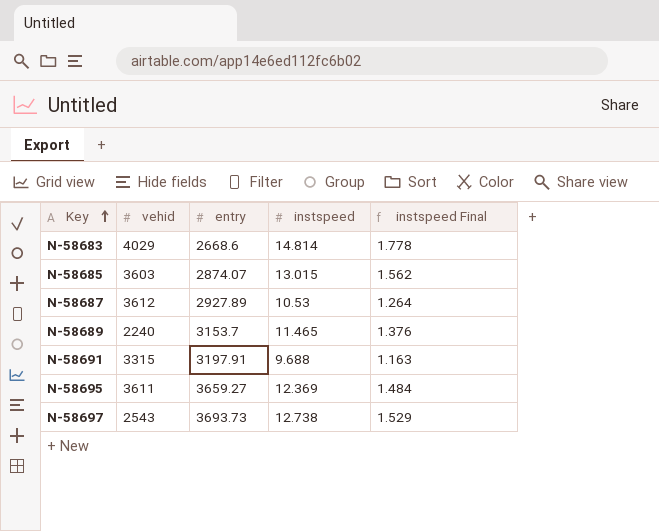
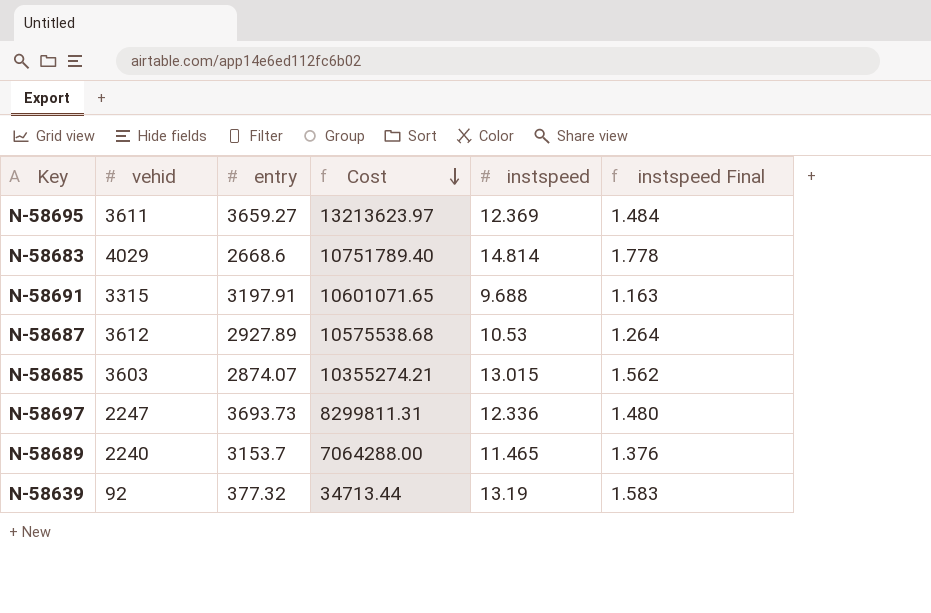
row order: Key ascending -> Cost descending
column Cost | formula: none -> [vehid] * [entry]
N-58697 | vehid: 2543 -> 2247
N-58697 | instspeed: 12.738 -> 12.336
N-58697 | instspeed Final: 1.529 -> 1.480
row N-58639: none -> 92 | 377.32 | 34713.44 | 13.19 | 1.583

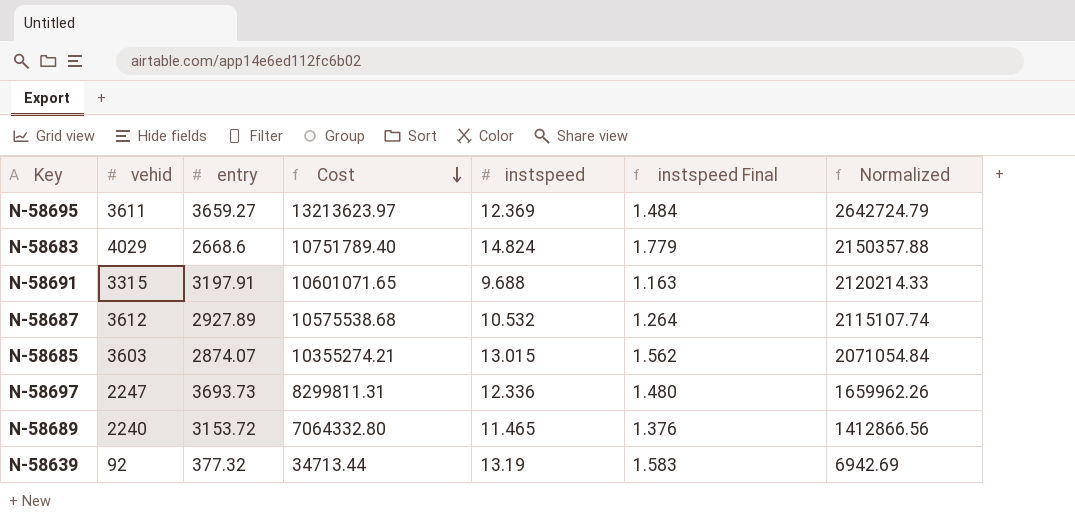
column Normalized | formula: none -> [Cost] * 0.2
N-58683 | instspeed: 14.814 -> 14.824
N-58683 | instspeed Final: 1.778 -> 1.779
N-58687 | instspeed: 10.53 -> 10.532
N-58689 | entry: 3153.7 -> 3153.72
N-58689 | Cost: 7064288.00 -> 7064332.80

